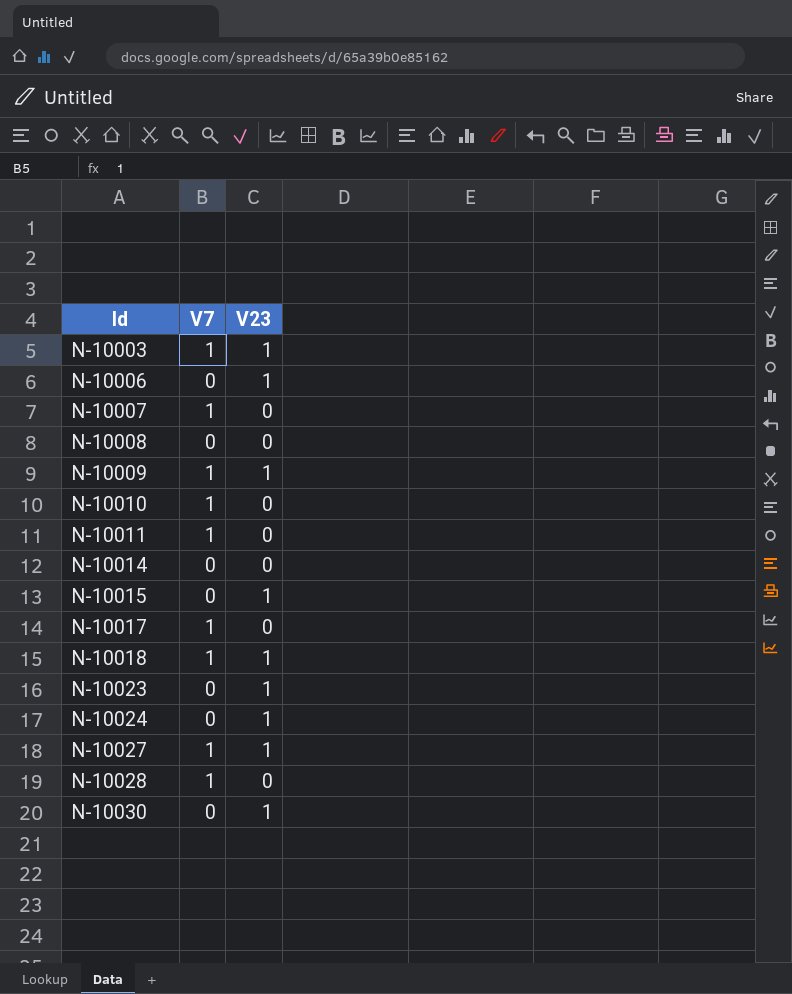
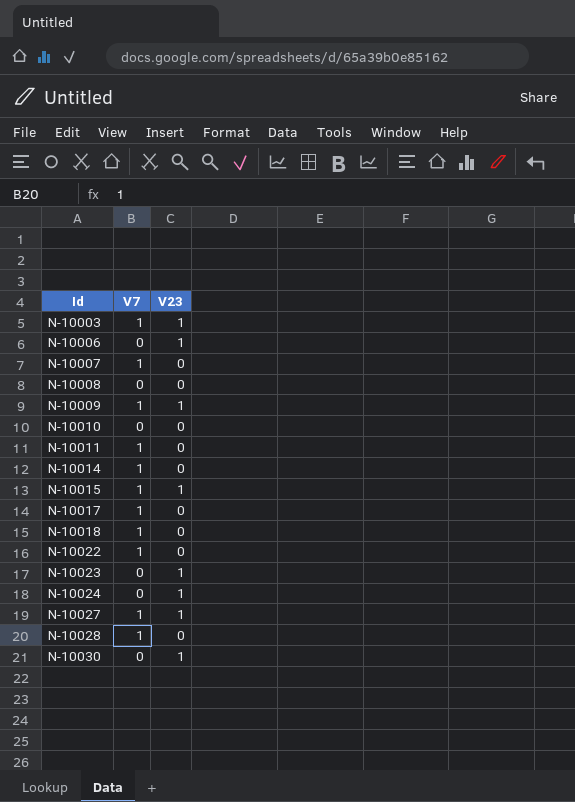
N-10010 | V7: 1 -> 0
N-10014 | V7: 0 -> 1
N-10015 | V7: 0 -> 1
N-10018 | V23: 1 -> 0
row N-10022: none -> 1 | 0

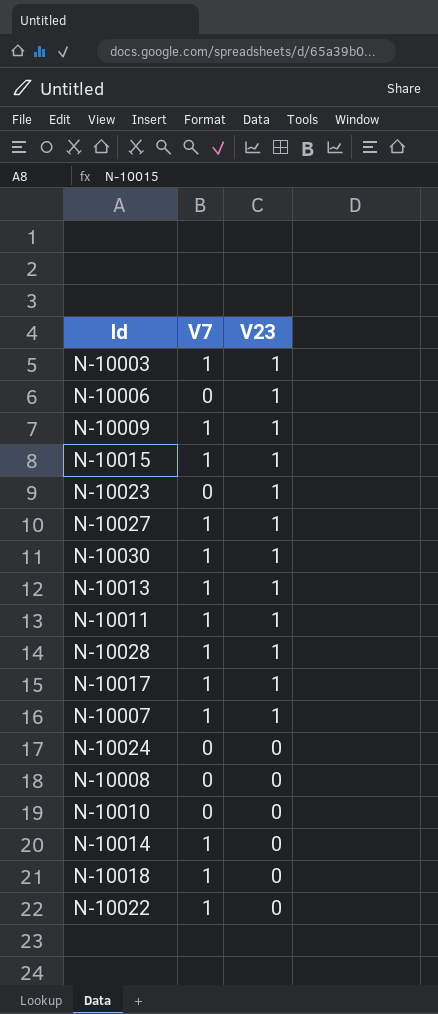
row order: Id ascending -> V23 descending
N-10030 | V7: 0 -> 1
row N-10013: none -> 1 | 1
N-10011 | V23: 0 -> 1
N-10028 | V23: 0 -> 1
N-10017 | V23: 0 -> 1
N-10007 | V23: 0 -> 1
N-10024 | V23: 1 -> 0

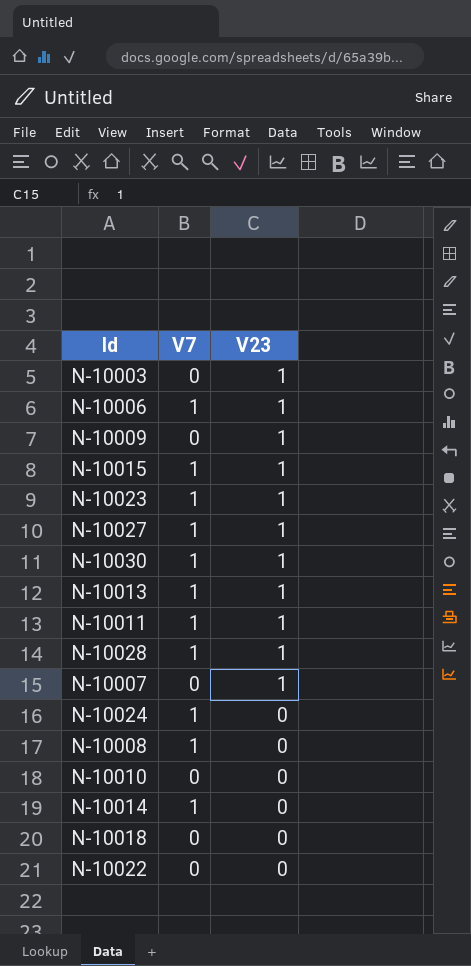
row N-10017: 1 | 1 -> none
N-10003 | V7: 1 -> 0
N-10006 | V7: 0 -> 1
N-10009 | V7: 1 -> 0
N-10023 | V7: 0 -> 1
N-10007 | V7: 1 -> 0
N-10024 | V7: 0 -> 1
N-10008 | V7: 0 -> 1
N-10018 | V7: 1 -> 0
N-10022 | V7: 1 -> 0

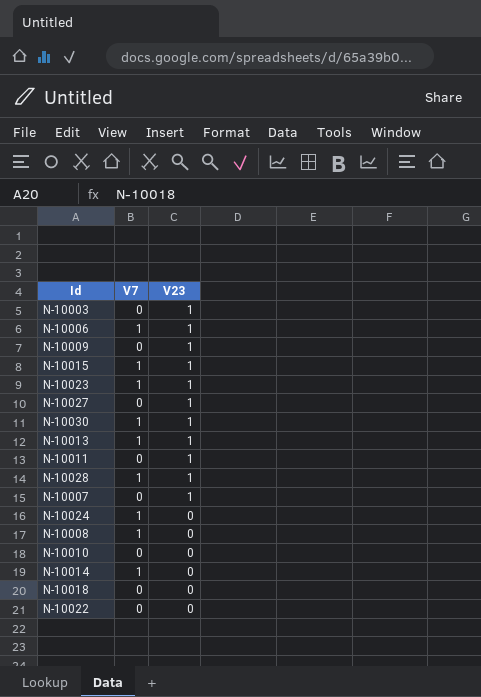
N-10027 | V7: 1 -> 0
N-10011 | V7: 1 -> 0

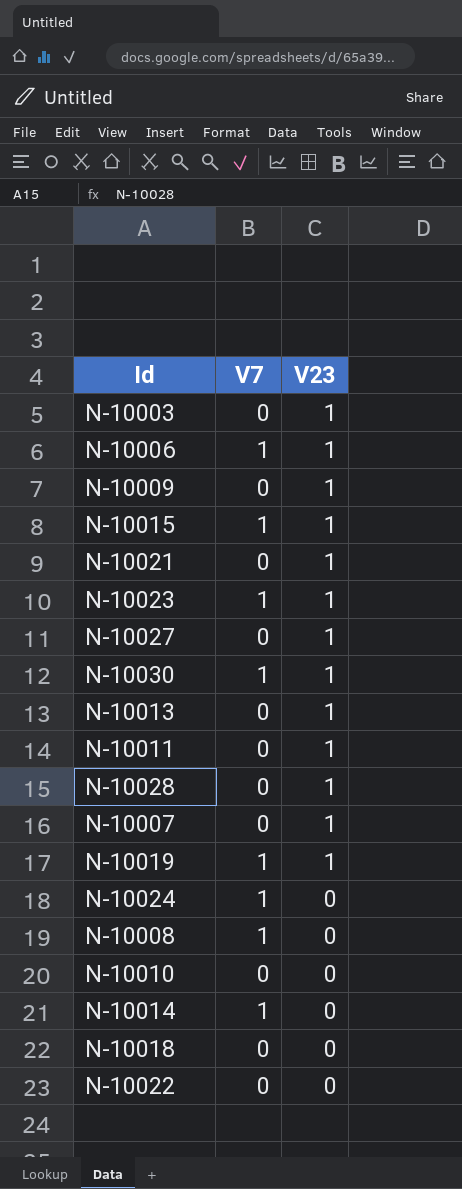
row N-10021: none -> 0 | 1
N-10013 | V7: 1 -> 0
N-10028 | V7: 1 -> 0
row N-10019: none -> 1 | 1

